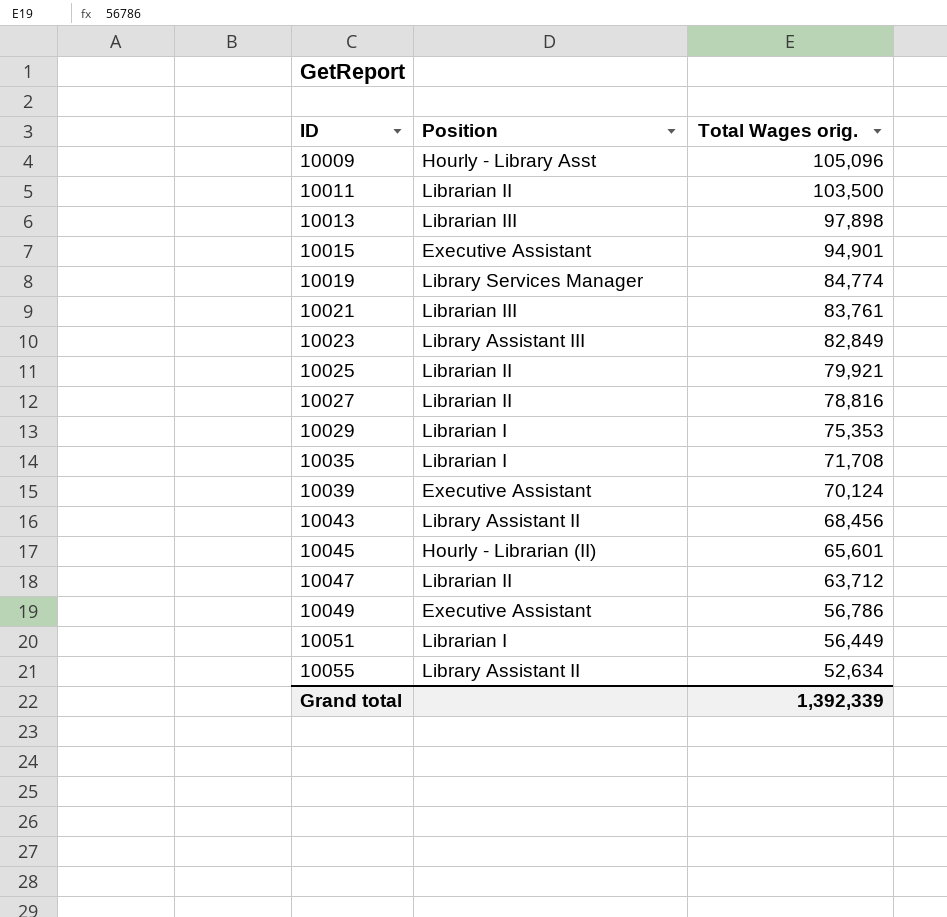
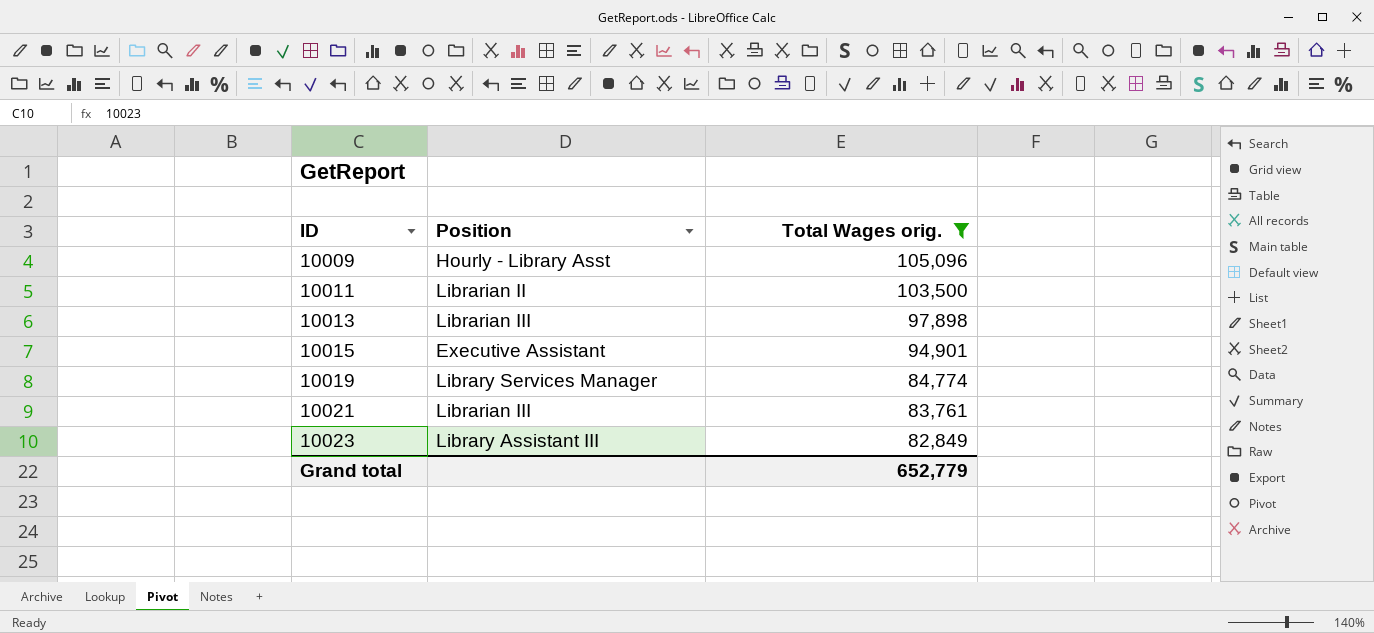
filter: none -> Total Wages orig. >= 82,849
Grand total | Total Wages orig.: 1,392,339 -> 652,779

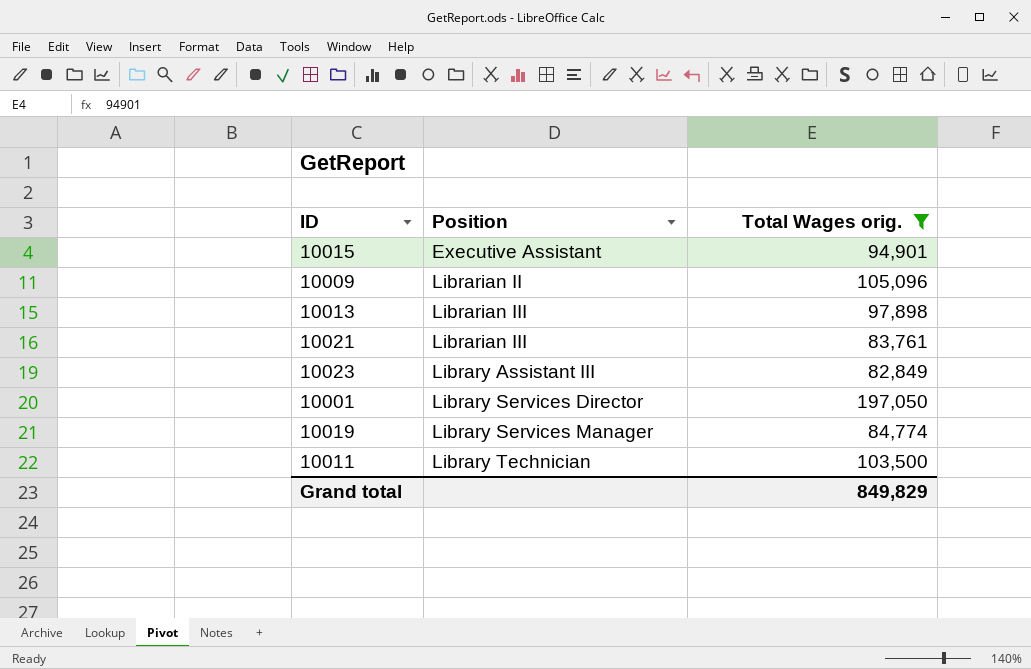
row order: ID ascending -> Position ascending
10009 | Position: Hourly - Library Asst -> Librarian II
row 10001: none -> Library Services Director | 197,050
10011 | Position: Librarian II -> Library Technician
Grand total | Total Wages orig.: 652,779 -> 849,829

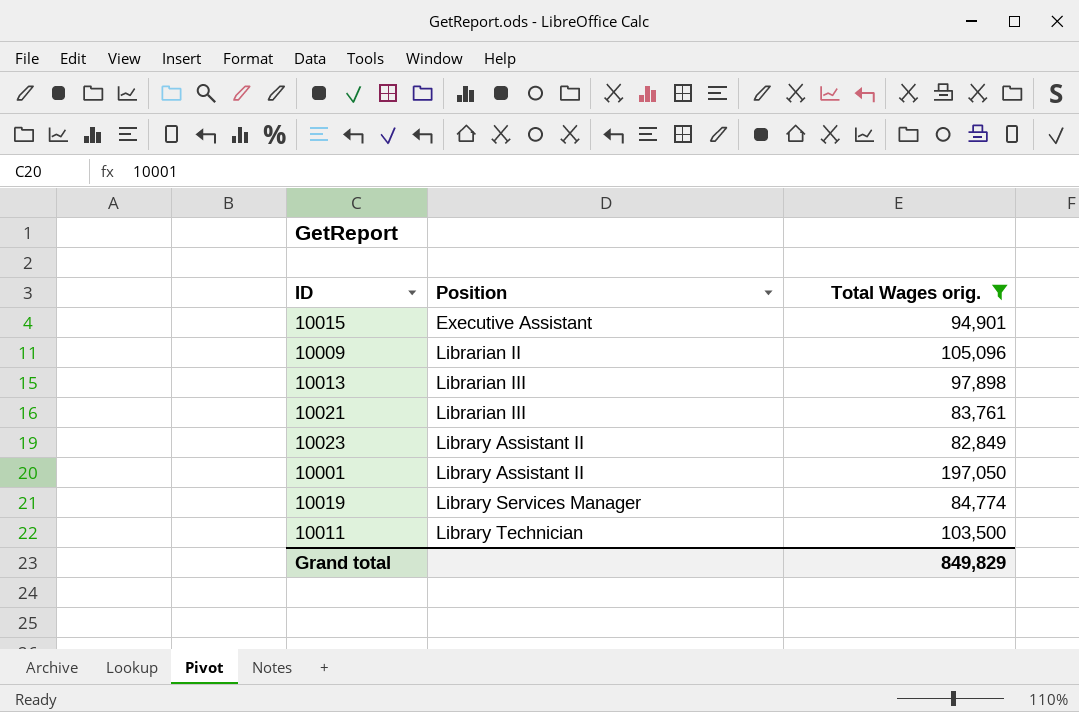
10023 | Position: Library Assistant III -> Library Assistant II
10001 | Position: Library Services Director -> Library Assistant II

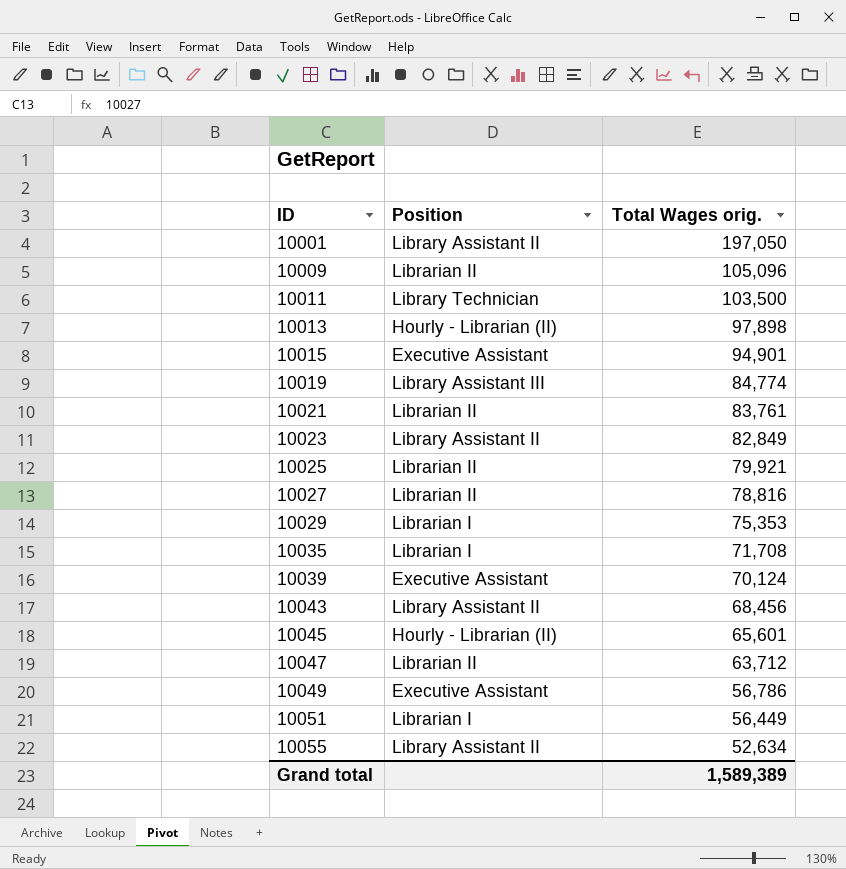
filter: Total Wages orig. >= 82,849 -> none
row order: Position ascending -> ID ascending
10013 | Position: Librarian III -> Hourly - Librarian (II)
10019 | Position: Library Services Manager -> Library Assistant III
10021 | Position: Librarian III -> Librarian II
Grand total | Total Wages orig.: 849,829 -> 1,589,389

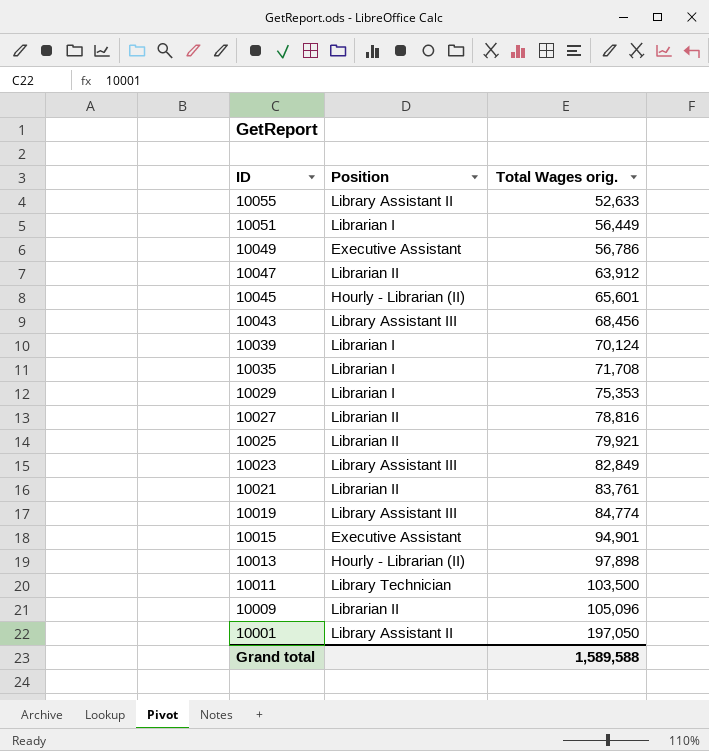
row order: ID ascending -> ID descending
10055 | Total Wages orig.: 52,634 -> 52,633
10047 | Total Wages orig.: 63,712 -> 63,912
10043 | Position: Library Assistant II -> Library Assistant III
10039 | Position: Executive Assistant -> Librarian I
10023 | Position: Library Assistant II -> Library Assistant III
Grand total | Total Wages orig.: 1,589,389 -> 1,589,588

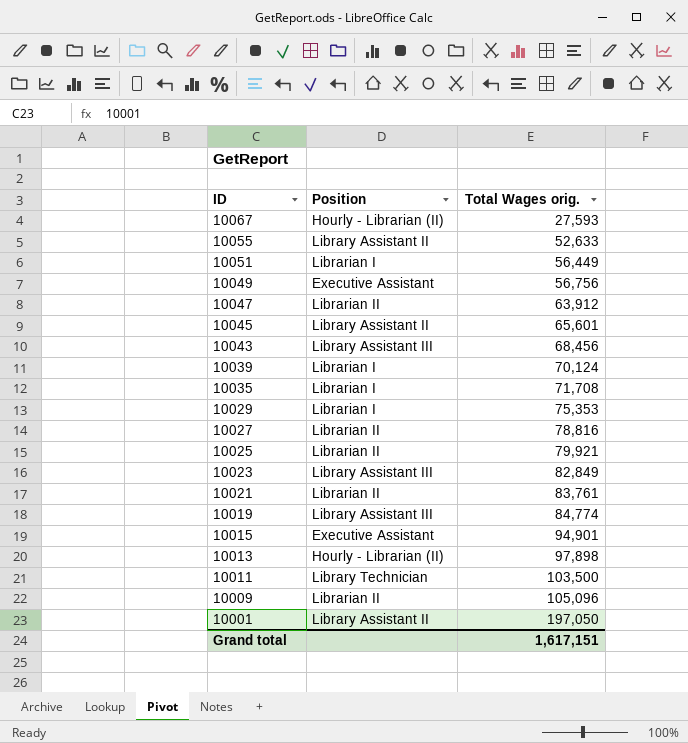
row 10067: none -> Hourly - Librarian (II) | 27,593
10049 | Total Wages orig.: 56,786 -> 56,756
10045 | Position: Hourly - Librarian (II) -> Library Assistant II
Grand total | Total Wages orig.: 1,589,588 -> 1,617,151

